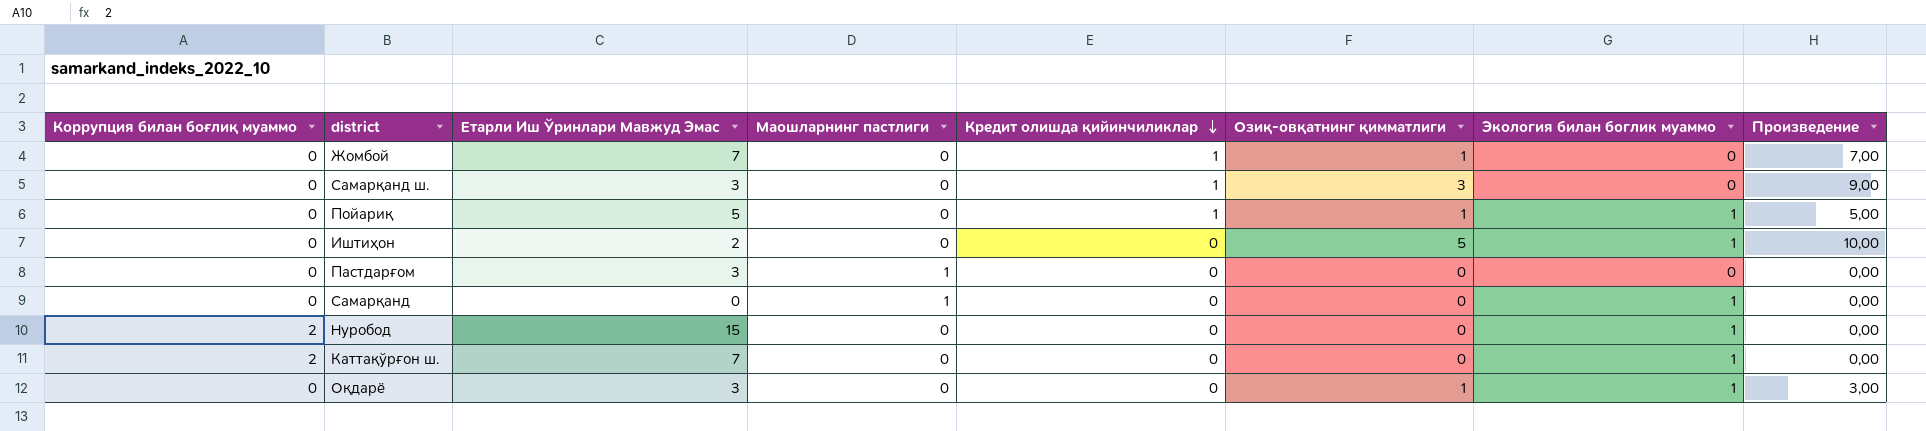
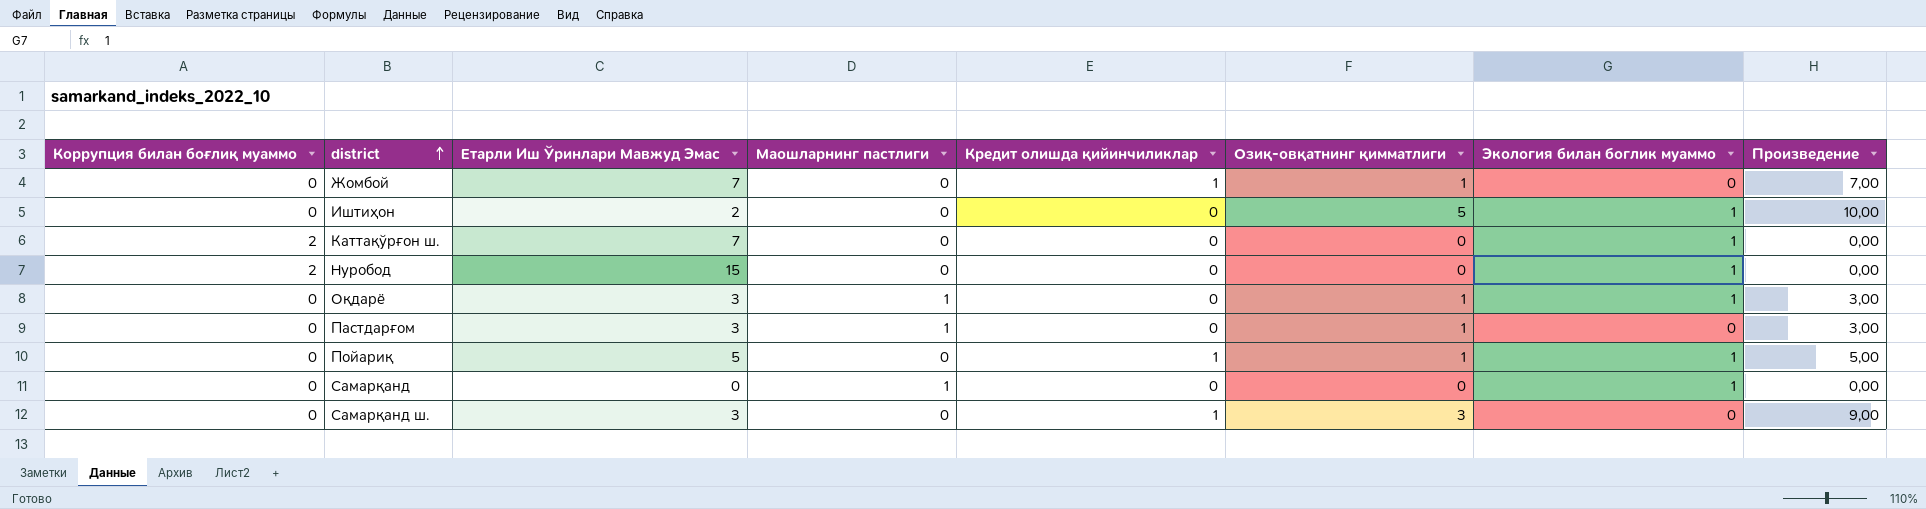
row order: Кредит олишда қийинчиликлар descending -> district ascending
Оқдарё | Маошларнинг пастлиги: 0 -> 1
Пастдарғом | Озиқ-овқатнинг қимматлиги: 0 -> 1
Пастдарғом | Произведение: 0,00 -> 3,00

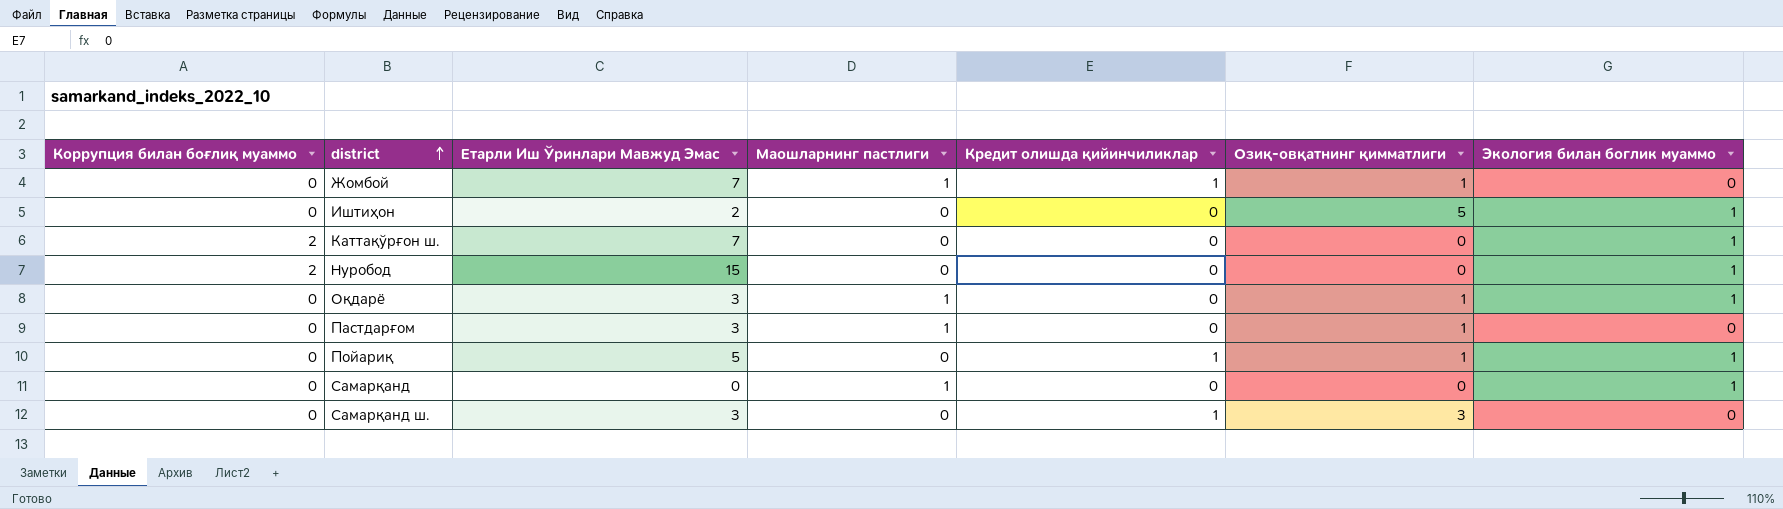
column Произведение | formula: [Етарли Иш Ўринлари Мавжуд Эмас] * [Озиқ-овқатнинг қимматлиги] -> none
Жомбой | Маошларнинг пастлиги: 0 -> 1

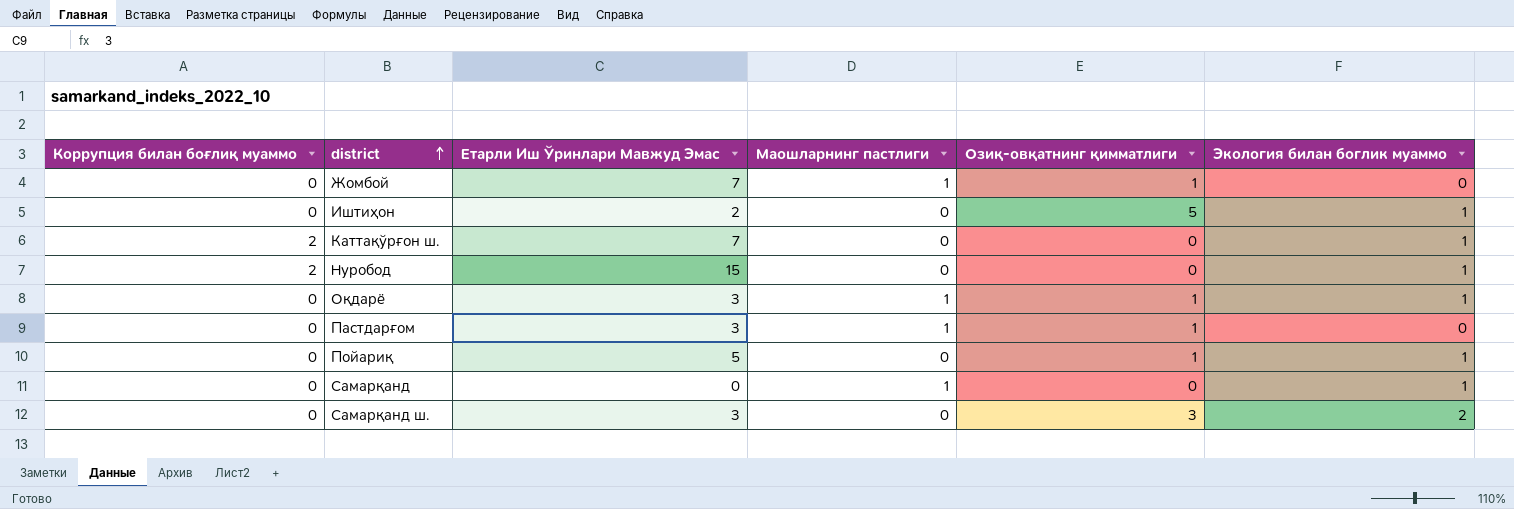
column Кредит олишда қийинчиликлар | position: 5 -> none
Самарқанд ш. | Экология билан боглик муаммо: 0 -> 2

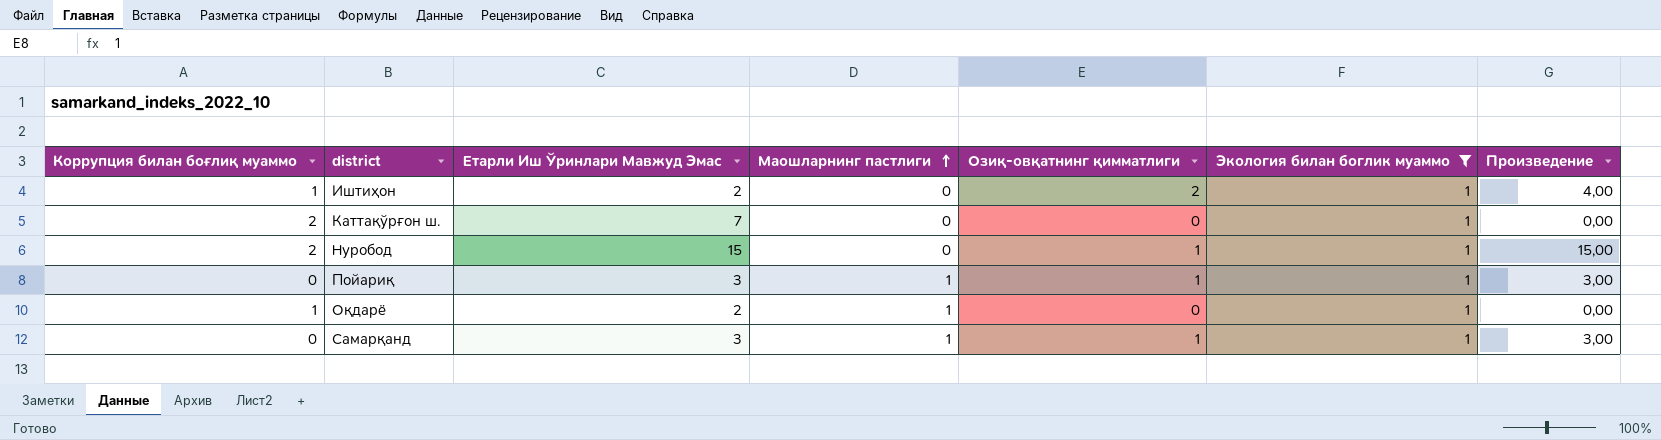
filter: none -> Экология билан боглик муаммо = 1
row order: district ascending -> Маошларнинг пастлиги ascending
column Произведение | formula: none -> [Етарли Иш Ўринлари Мавжуд Эмас] * [Озиқ-овқатнинг қимматлиги]
Иштиҳон | Коррупция билан боғлиқ муаммо: 0 -> 1
Иштиҳон | Озиқ-овқатнинг қимматлиги: 5 -> 2
Нуробод | Озиқ-овқатнинг қимматлиги: 0 -> 1
Пойариқ | Етарли Иш Ўринлари Мавжуд Эмас: 5 -> 3
Пойариқ | Маошларнинг пастлиги: 0 -> 1
Оқдарё | Коррупция билан боғлиқ муаммо: 0 -> 1
Оқдарё | Етарли Иш Ўринлари Мавжуд Эмас: 3 -> 2
Оқдарё | Озиқ-овқатнинг қимматлиги: 1 -> 0
Самарқанд | Етарли Иш Ўринлари Мавжуд Эмас: 0 -> 3
Самарқанд | Озиқ-овқатнинг қимматлиги: 0 -> 1

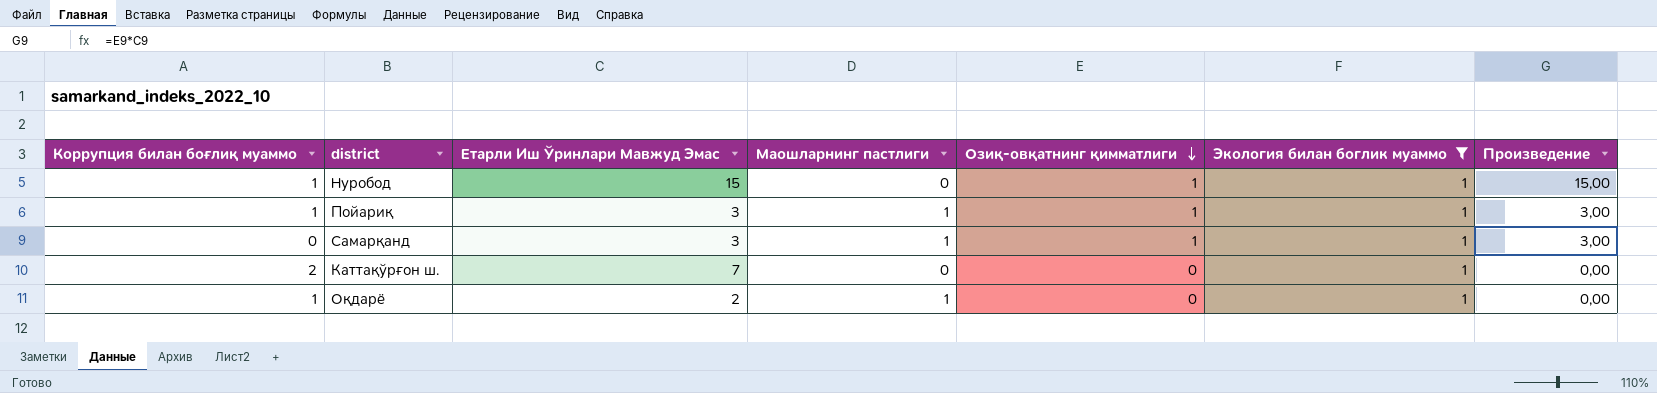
row order: Маошларнинг пастлиги ascending -> Озиқ-овқатнинг қимматлиги descending
row Иштиҳон: 1 | 2 | 0 | 2 | 1 | 4,00 -> none
Нуробод | Коррупция билан боғлиқ муаммо: 2 -> 1
Пойариқ | Коррупция билан боғлиқ муаммо: 0 -> 1

